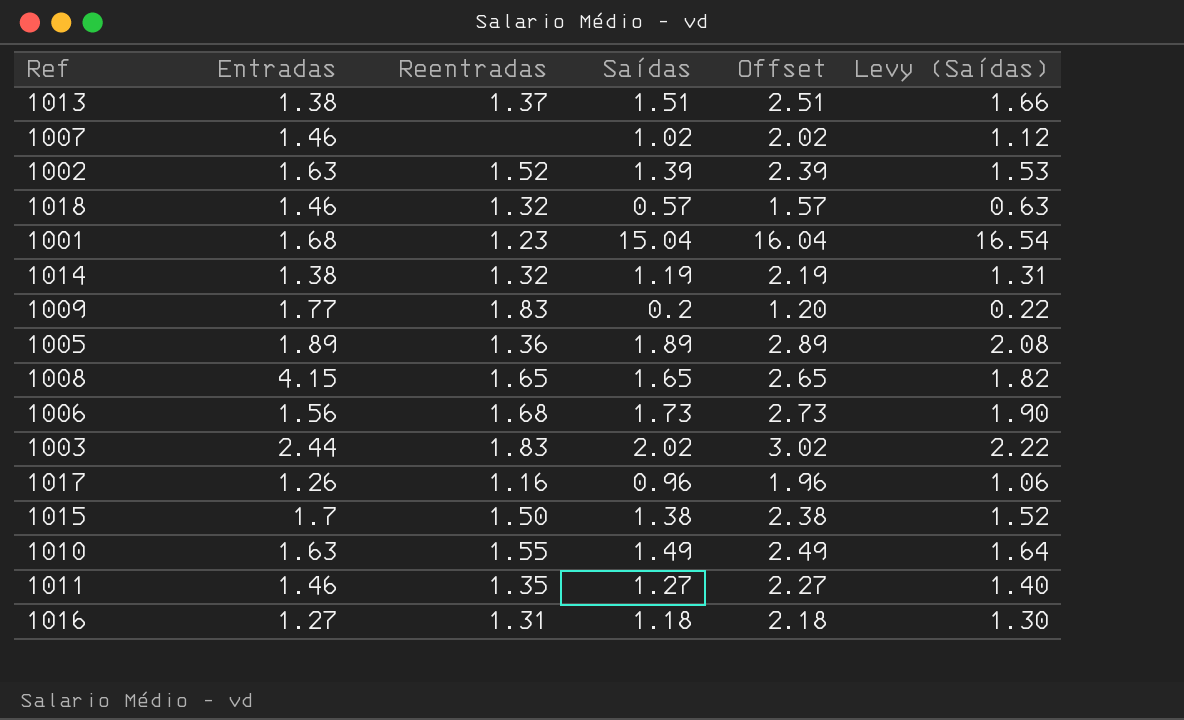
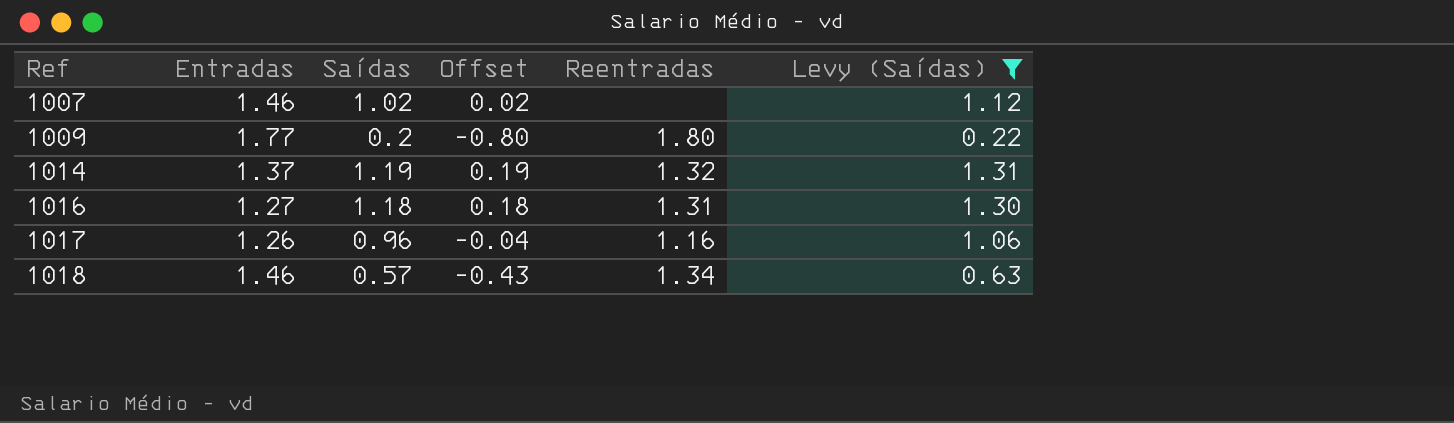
filter: none -> Levy (Saídas) <= 1.31
row order: none -> Ref ascending
column Offset | formula: [Saídas] + 1 -> [Saídas] - 1
column Reentradas | position: 3 -> 5
1009 | Reentradas: 1.83 -> 1.80
1014 | Entradas: 1.38 -> 1.37
1018 | Reentradas: 1.32 -> 1.34

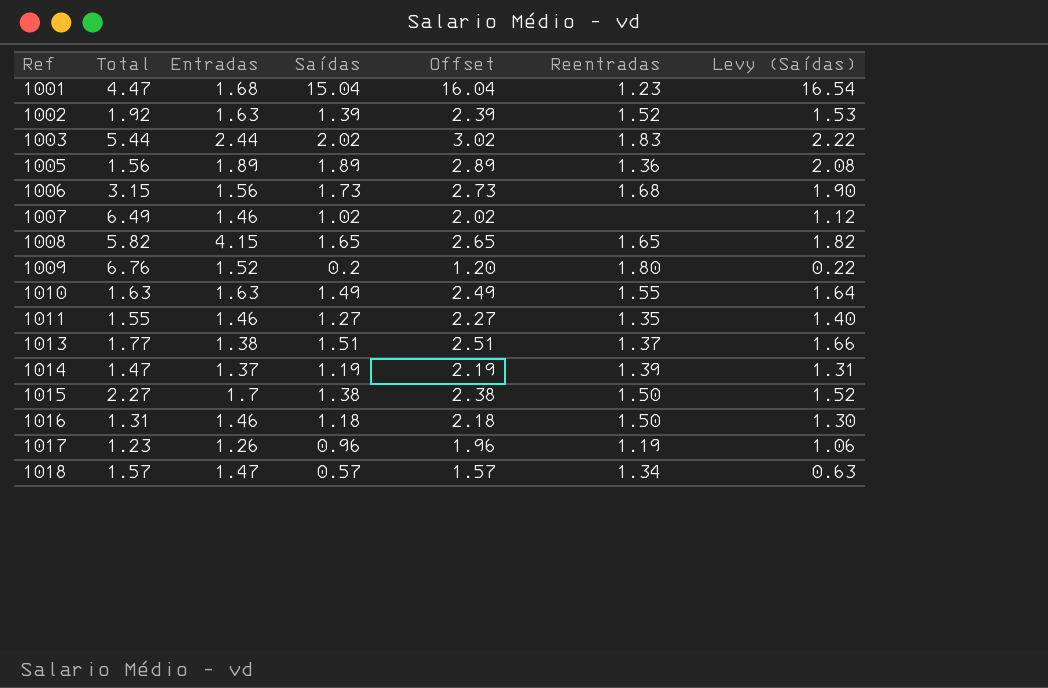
filter: Levy (Saídas) <= 1.31 -> none
column Total | position: none -> 2
column Offset | formula: [Saídas] - 1 -> [Saídas] + 1
1009 | Entradas: 1.77 -> 1.52
1014 | Reentradas: 1.32 -> 1.39
1016 | Entradas: 1.27 -> 1.46
1016 | Reentradas: 1.31 -> 1.50
1017 | Reentradas: 1.16 -> 1.19
1018 | Entradas: 1.46 -> 1.47

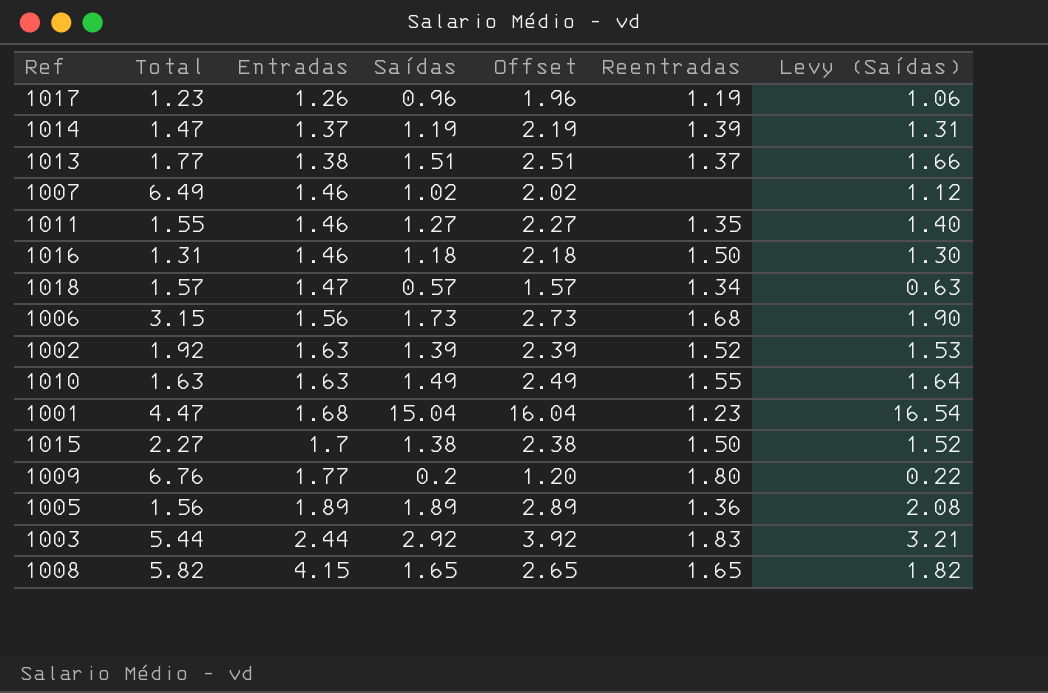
row order: Ref ascending -> Entradas ascending
1009 | Entradas: 1.52 -> 1.77
1003 | Saídas: 2.02 -> 2.92
1003 | Offset: 3.02 -> 3.92
1003 | Levy (Saídas): 2.22 -> 3.21

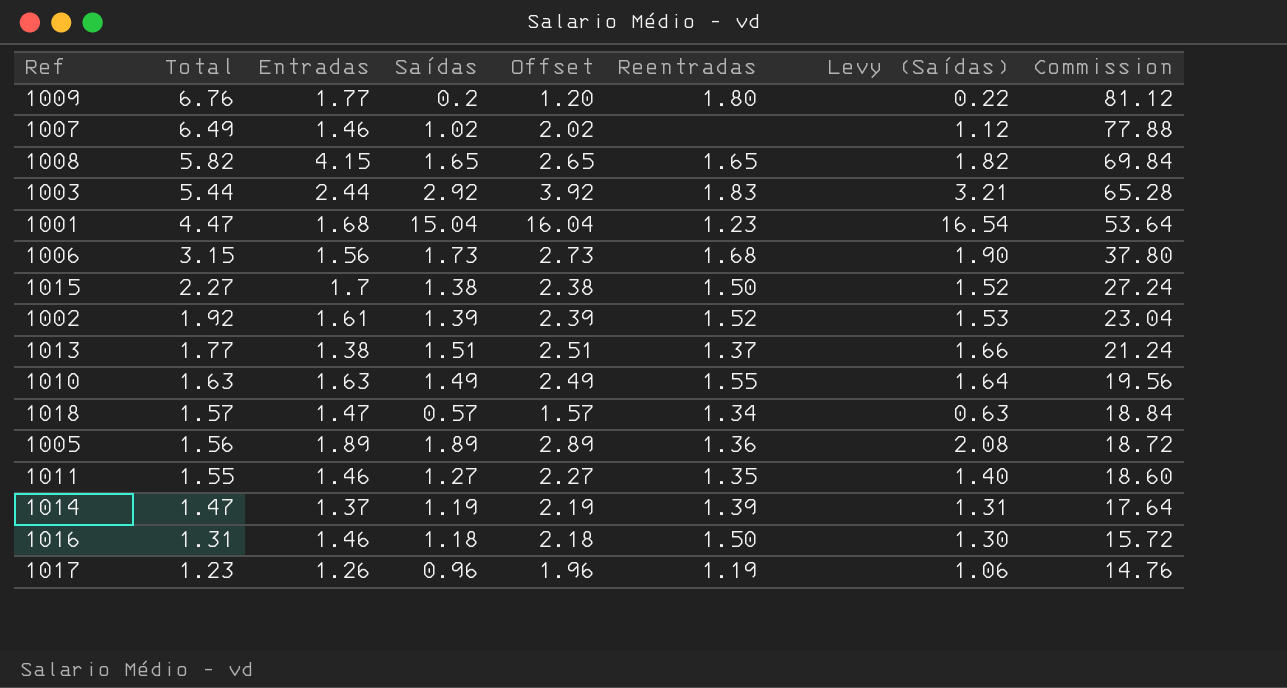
row order: Entradas ascending -> Total descending
column Commission | formula: none -> [Total] * 12
1002 | Entradas: 1.63 -> 1.61

